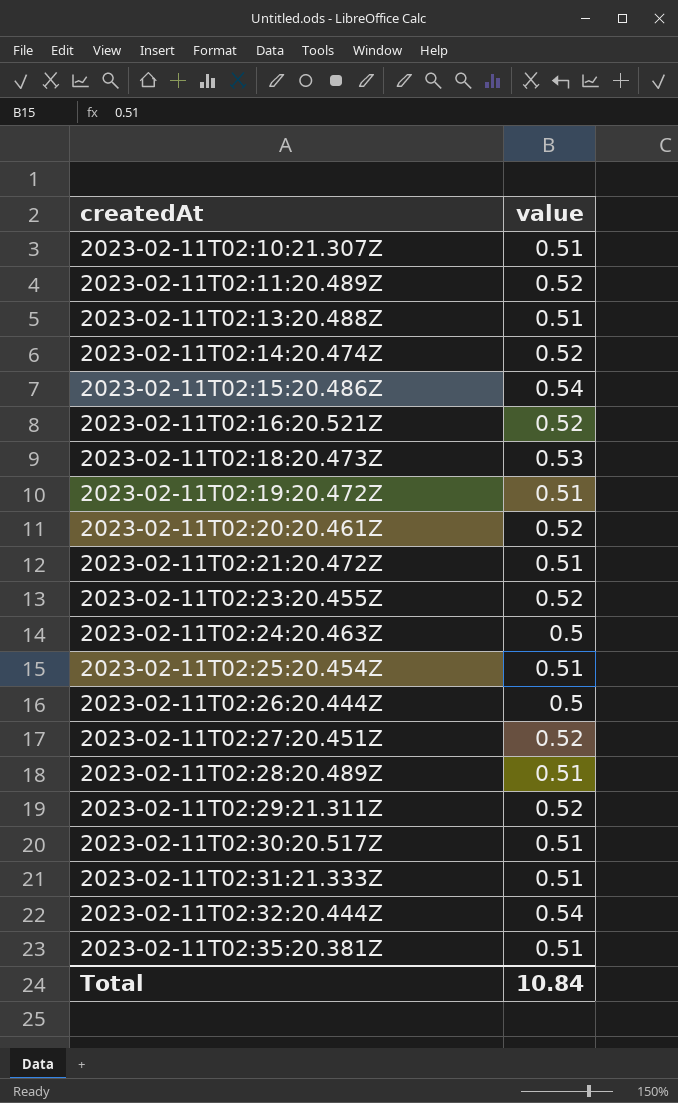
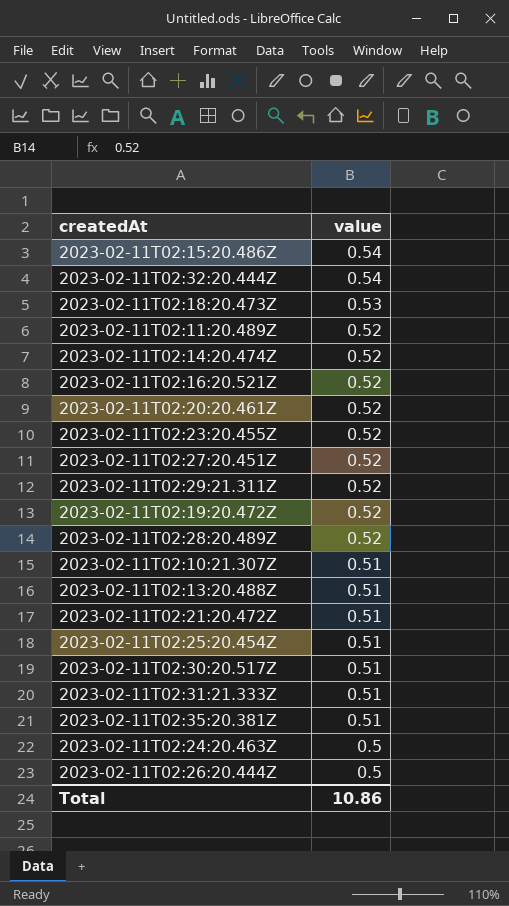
row order: createdAt ascending -> value descending
2023-02-11T02:19:20.472Z | value: 0.51 -> 0.52
2023-02-11T02:28:20.489Z | value: 0.51 -> 0.52
Total | value: 10.84 -> 10.86

